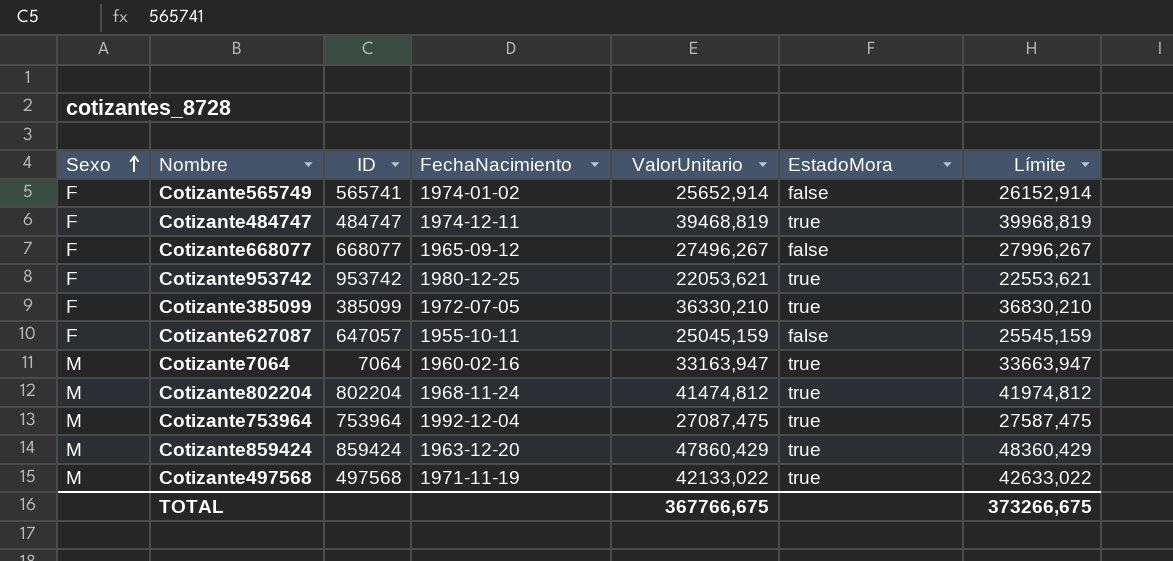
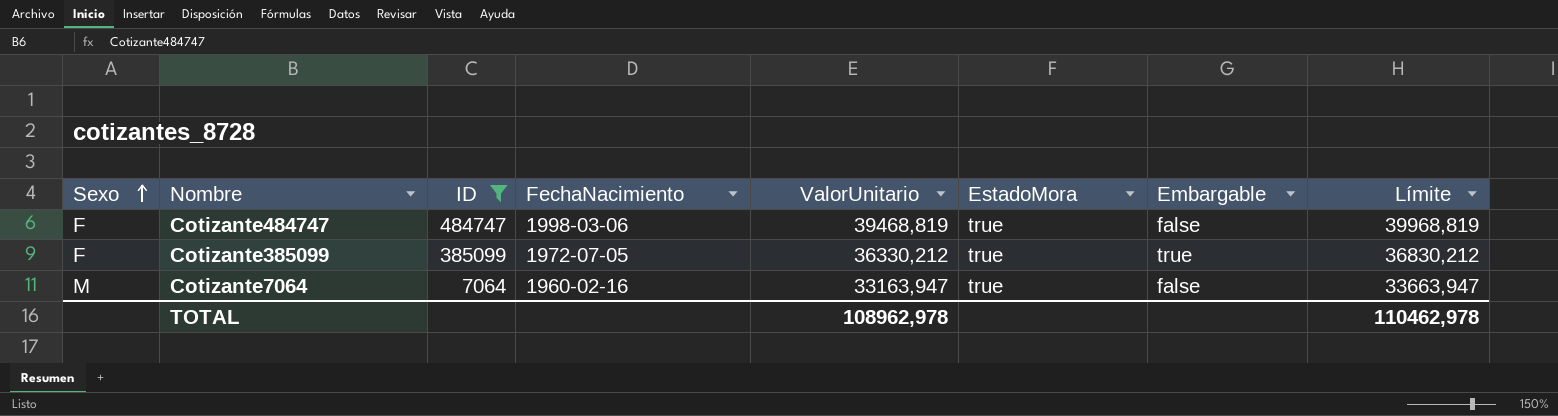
filter: none -> ID <= 484747
column Embargable | position: none -> 7
Cotizante484747 | FechaNacimiento: 1974-12-11 -> 1998-03-06
Cotizante385099 | ValorUnitario: 36330,210 -> 36330,212
Cotizante385099 | Límite: 36830,210 -> 36830,212
TOTAL | ValorUnitario: 367766,675 -> 108962,978
TOTAL | Límite: 373266,675 -> 110462,978

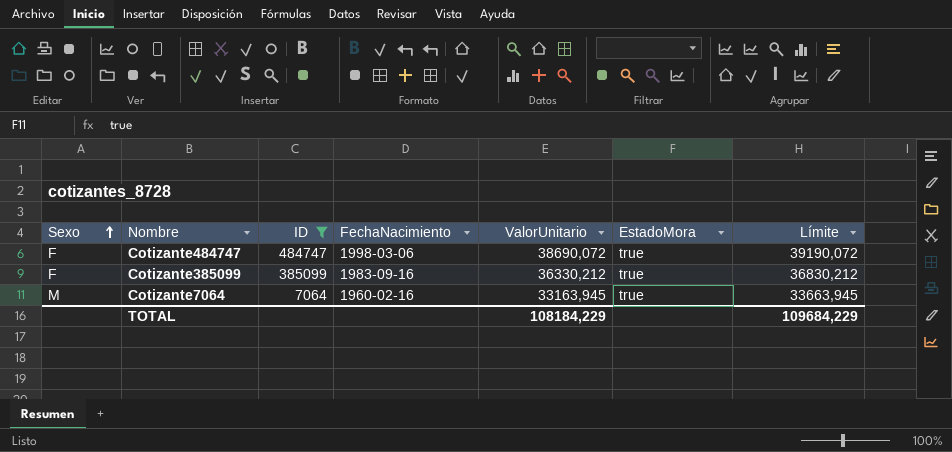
column Embargable | position: 7 -> none
Cotizante484747 | ValorUnitario: 39468,819 -> 38690,072
Cotizante484747 | Límite: 39968,819 -> 39190,072
Cotizante385099 | FechaNacimiento: 1972-07-05 -> 1983-09-16
Cotizante7064 | ValorUnitario: 33163,947 -> 33163,945
Cotizante7064 | Límite: 33663,947 -> 33663,945
TOTAL | ValorUnitario: 108962,978 -> 108184,229
TOTAL | Límite: 110462,978 -> 109684,229

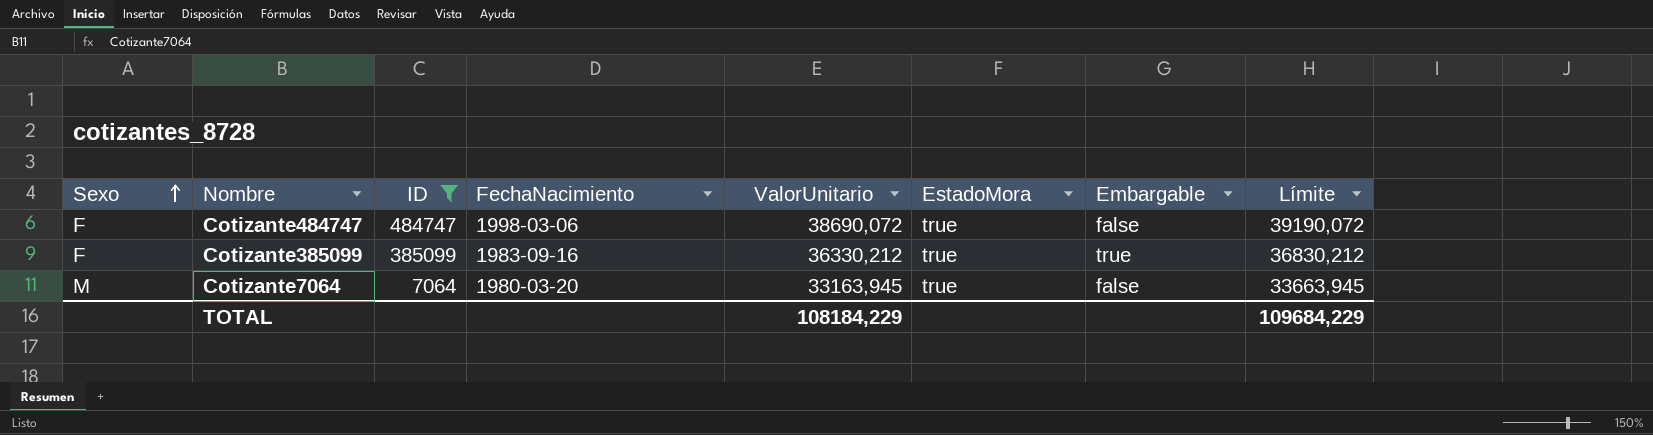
column Embargable | position: none -> 7
Cotizante7064 | FechaNacimiento: 1960-02-16 -> 1980-03-20

